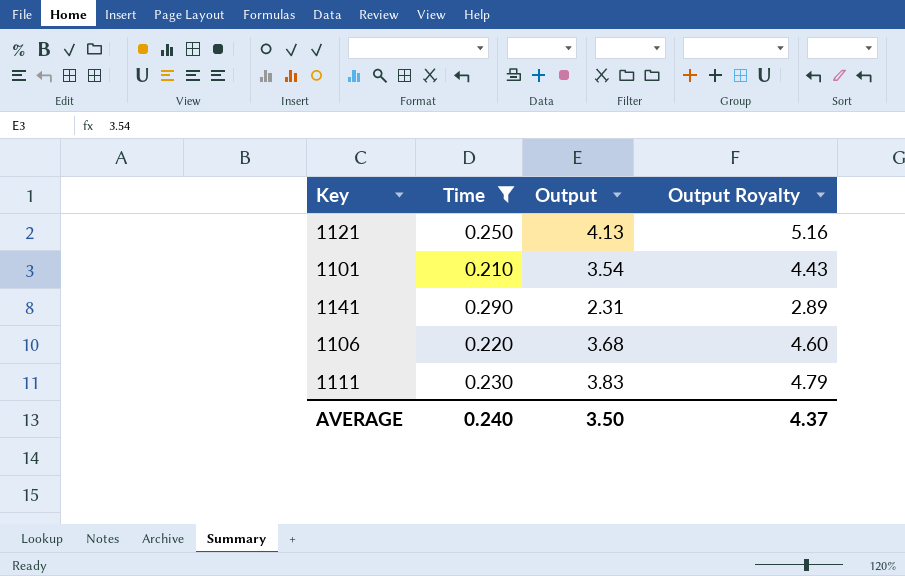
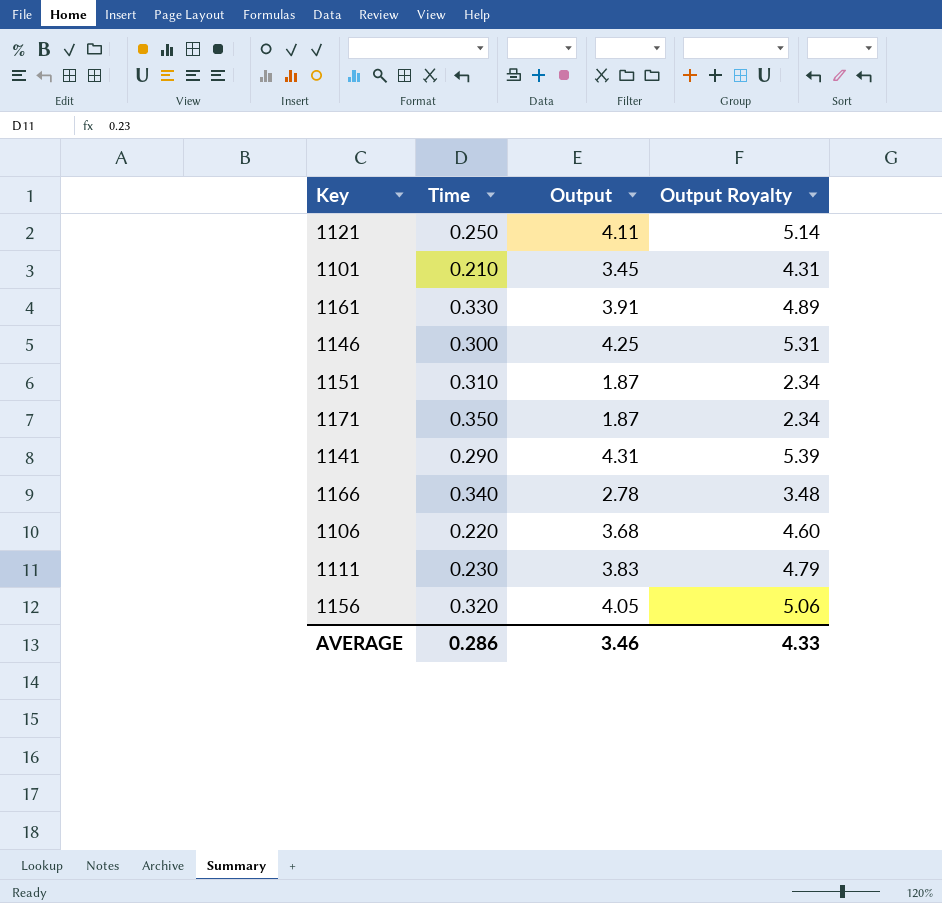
filter: Time <= 0.290 -> none
1121 | Output: 4.13 -> 4.11
1121 | Output Royalty: 5.16 -> 5.14
1101 | Output: 3.54 -> 3.45
1101 | Output Royalty: 4.43 -> 4.31
1141 | Output: 2.31 -> 4.31
1141 | Output Royalty: 2.89 -> 5.39
AVERAGE | Time: 0.240 -> 0.286
AVERAGE | Output: 3.50 -> 3.46
AVERAGE | Output Royalty: 4.37 -> 4.33

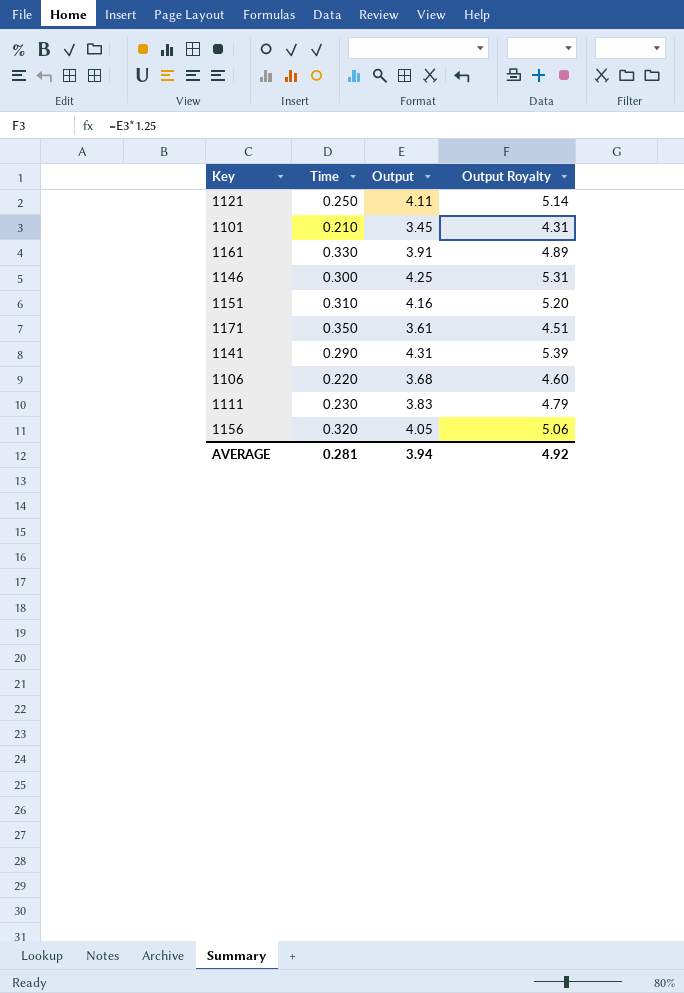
row 1166: 0.340 | 2.78 | 3.48 -> none
1151 | Output: 1.87 -> 4.16
1151 | Output Royalty: 2.34 -> 5.20
1171 | Output: 1.87 -> 3.61
1171 | Output Royalty: 2.34 -> 4.51
AVERAGE | Time: 0.286 -> 0.281
AVERAGE | Output: 3.46 -> 3.94
AVERAGE | Output Royalty: 4.33 -> 4.92

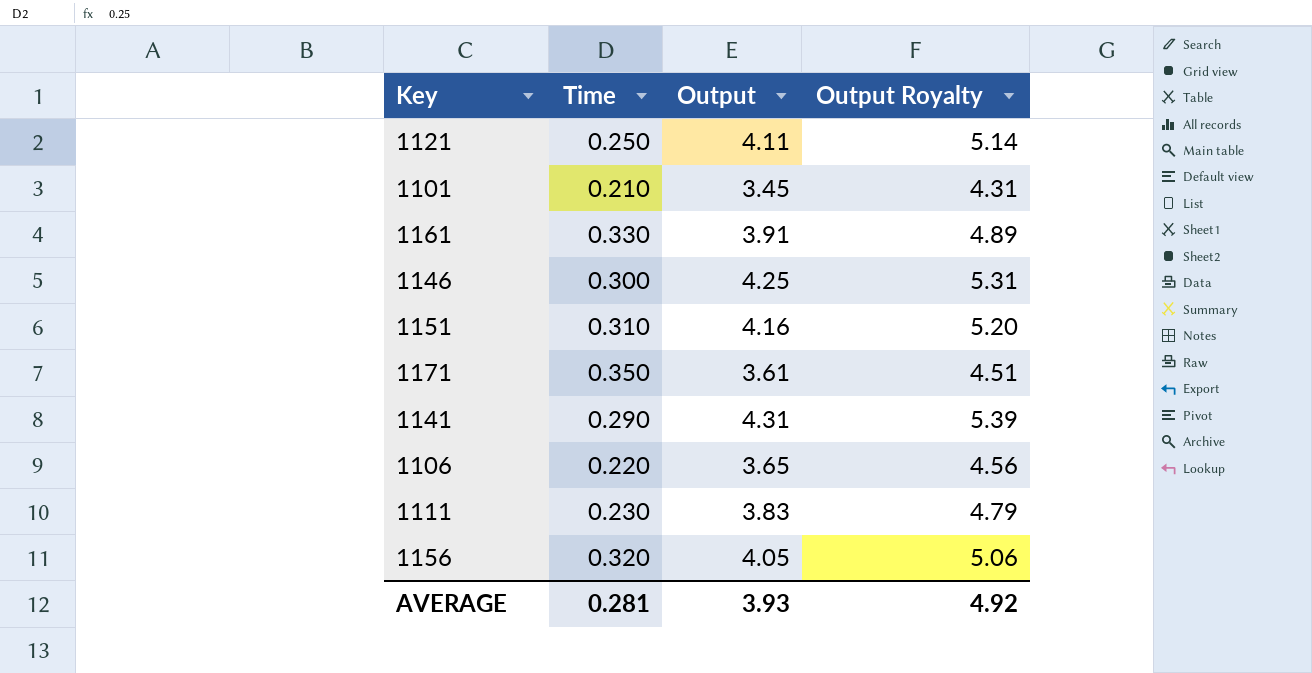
1106 | Output: 3.68 -> 3.65
1106 | Output Royalty: 4.60 -> 4.56
AVERAGE | Output: 3.94 -> 3.93

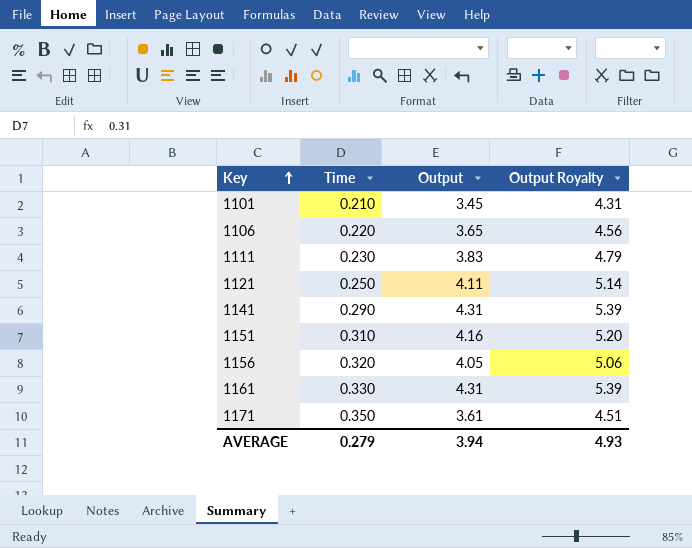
row order: none -> Key ascending
row 1146: 0.300 | 4.25 | 5.31 -> none
1161 | Output: 3.91 -> 4.31
1161 | Output Royalty: 4.89 -> 5.39
AVERAGE | Time: 0.281 -> 0.279
AVERAGE | Output: 3.93 -> 3.94
AVERAGE | Output Royalty: 4.92 -> 4.93

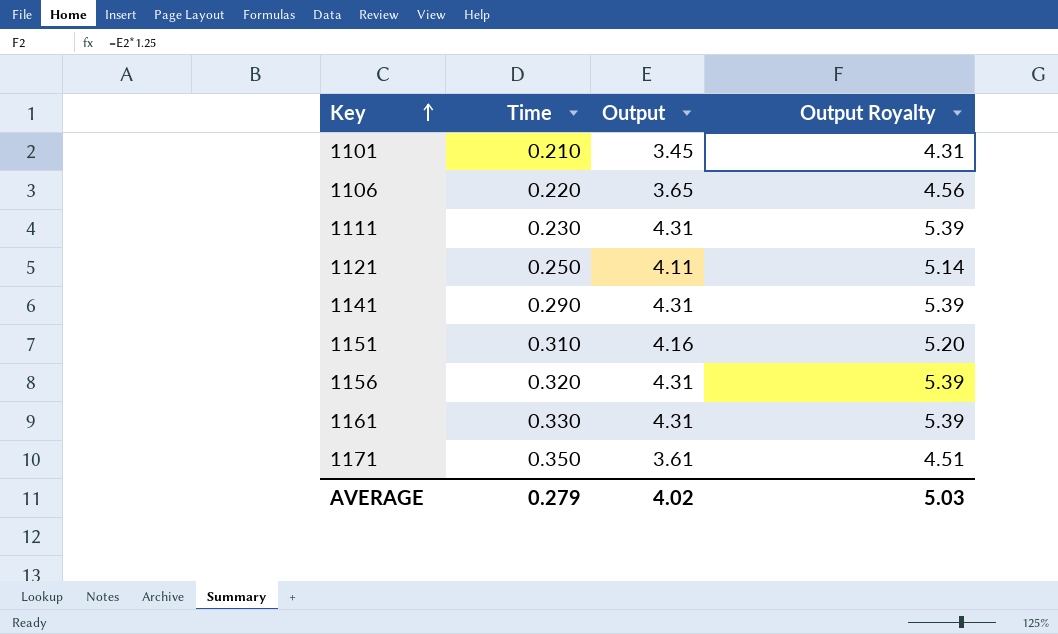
1111 | Output: 3.83 -> 4.31
1111 | Output Royalty: 4.79 -> 5.39
1156 | Output: 4.05 -> 4.31
1156 | Output Royalty: 5.06 -> 5.39
AVERAGE | Output: 3.94 -> 4.02
AVERAGE | Output Royalty: 4.93 -> 5.03

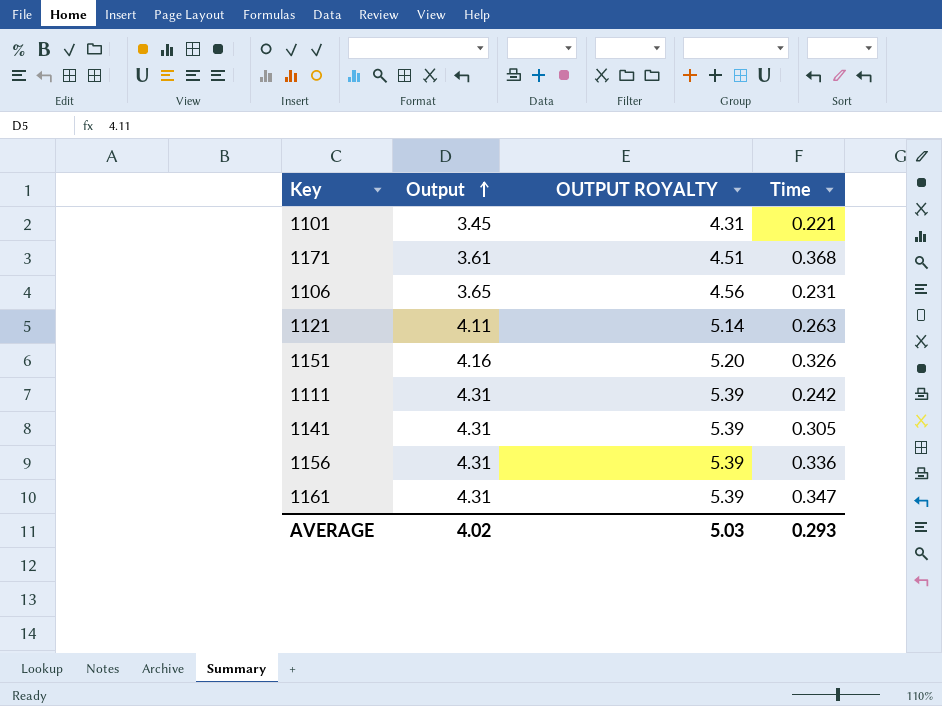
row order: Key ascending -> Output ascending
column name: Output Royalty -> OUTPUT ROYALTY
column Time | position: 2 -> 4
1101 | Time: 0.210 -> 0.221
1171 | Time: 0.350 -> 0.368
1106 | Time: 0.220 -> 0.231
1121 | Time: 0.250 -> 0.263
1151 | Time: 0.310 -> 0.326
1111 | Time: 0.230 -> 0.242
1141 | Time: 0.290 -> 0.305
1156 | Time: 0.320 -> 0.336
1161 | Time: 0.330 -> 0.347
AVERAGE | Time: 0.279 -> 0.293

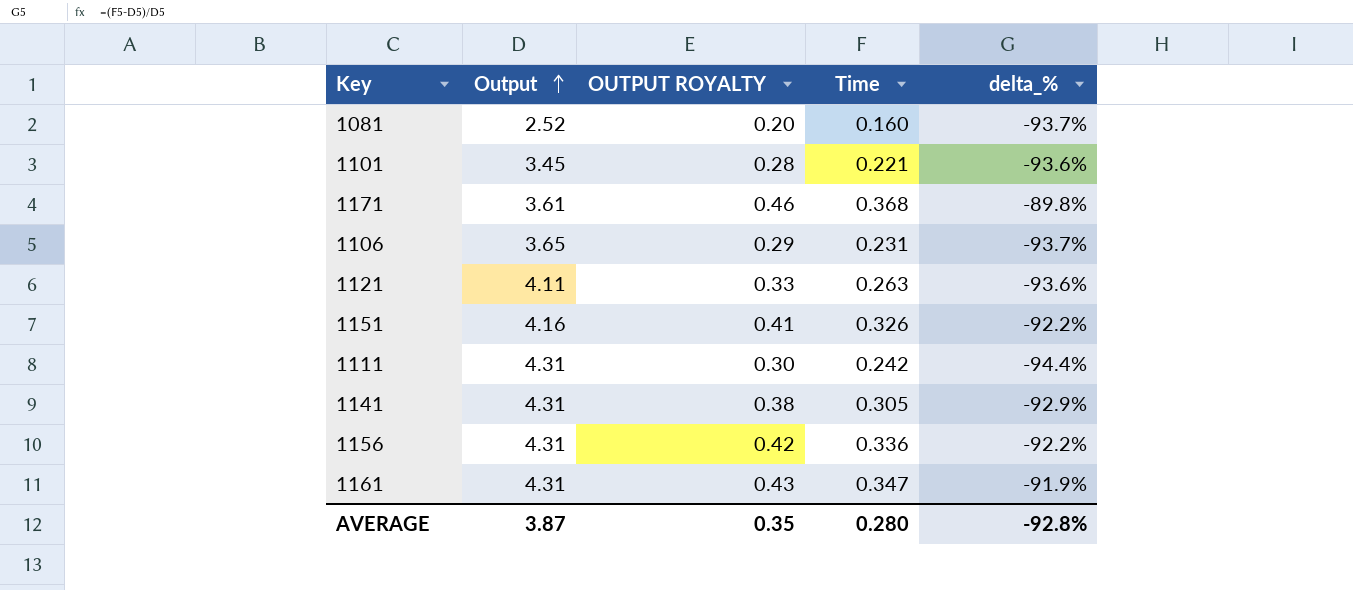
column OUTPUT ROYALTY | formula: [Output] * 1.25 -> [Time] * 1.25
column delta_% | formula: none -> ([Time] - [Output]) / [Output]
row 1081: none -> 2.52 | 0.20 | 0.160 | -93.7%
AVERAGE | Output: 4.02 -> 3.87
AVERAGE | OUTPUT ROYALTY: 5.03 -> 0.35
AVERAGE | Time: 0.293 -> 0.280

